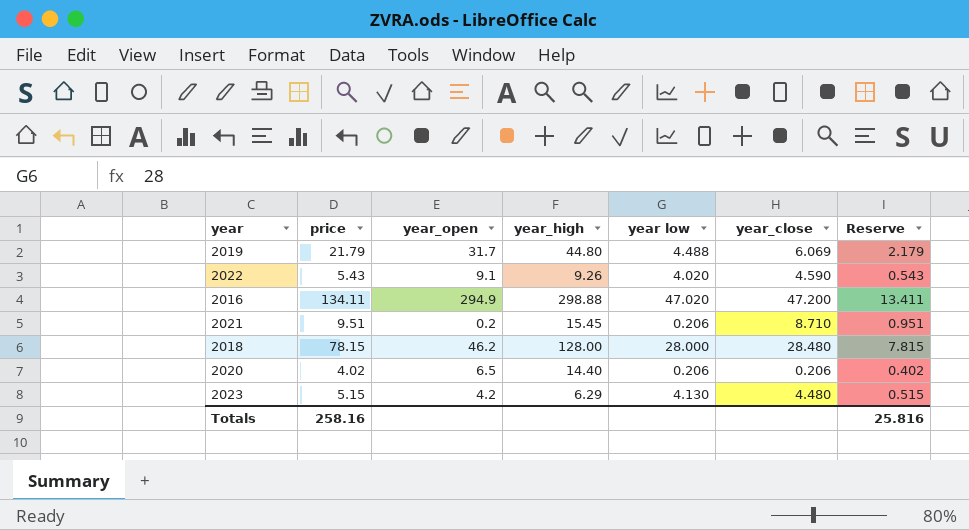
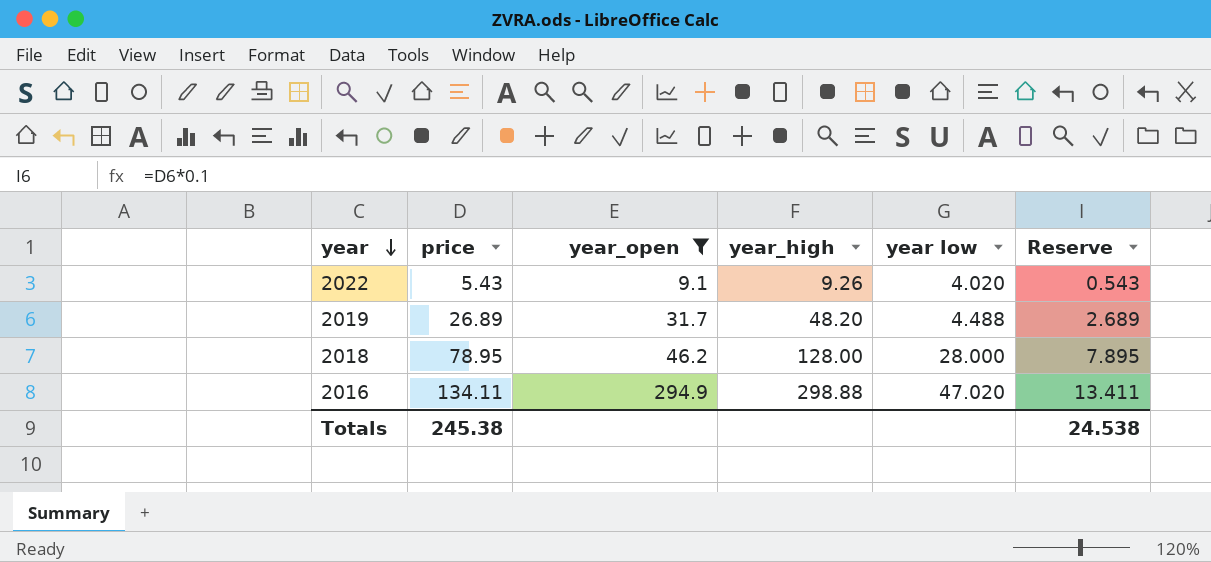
filter: none -> year_open >= 9.1
row order: none -> year descending
column year_close | position: 6 -> none
2019 | price: 21.79 -> 26.89
2019 | year_high: 44.80 -> 48.20
2019 | Reserve: 2.179 -> 2.689
2018 | price: 78.15 -> 78.95
2018 | Reserve: 7.815 -> 7.895
Totals | price: 258.16 -> 245.38
Totals | Reserve: 25.816 -> 24.538

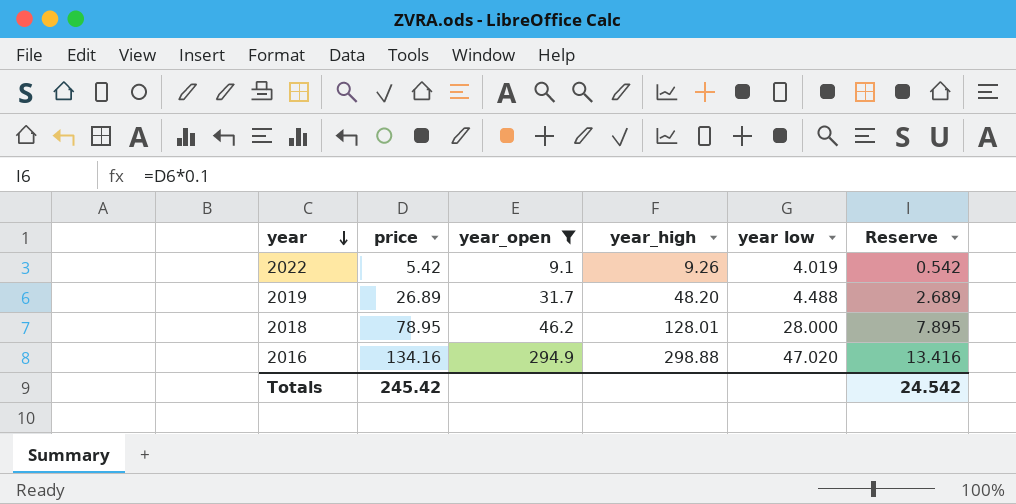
2022 | price: 5.43 -> 5.42
2022 | year low: 4.020 -> 4.019
2022 | Reserve: 0.543 -> 0.542
2018 | year_high: 128.00 -> 128.01
2016 | price: 134.11 -> 134.16
2016 | Reserve: 13.411 -> 13.416
Totals | price: 245.38 -> 245.42
Totals | Reserve: 24.538 -> 24.542

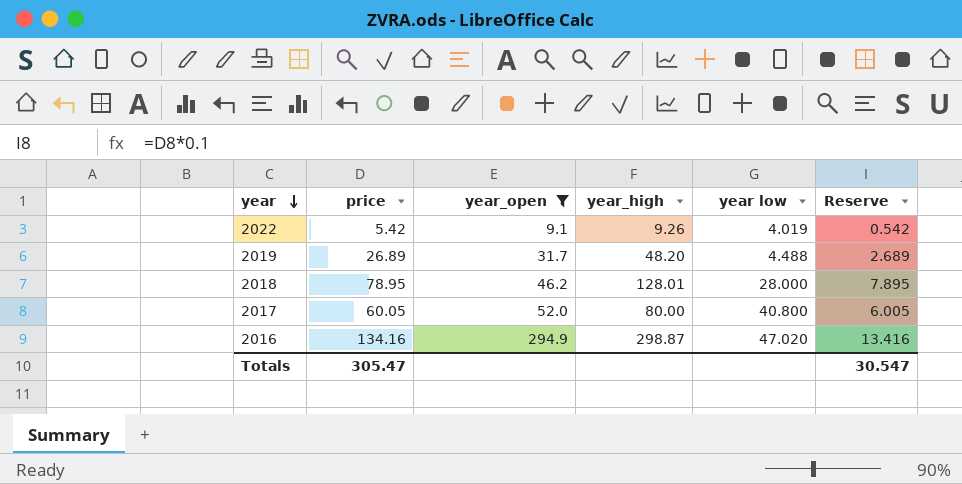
row 2017: none -> 60.05 | 52.0 | 80.00 | 40.800 | 6.005
2016 | year_high: 298.88 -> 298.87
Totals | price: 245.42 -> 305.47
Totals | Reserve: 24.542 -> 30.547

